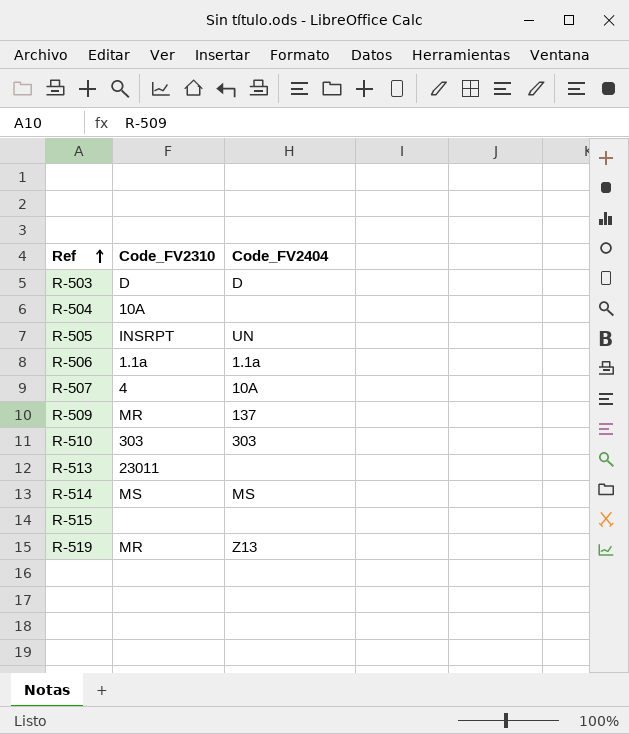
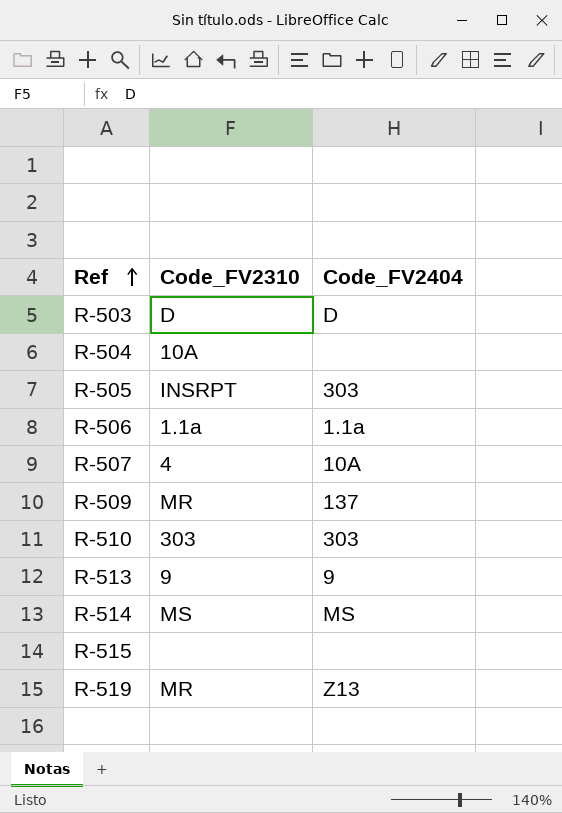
R-505 | Code_FV2404: UN -> 303
R-513 | Code_FV2310: 23011 -> 9
R-513 | Code_FV2404: none -> 9

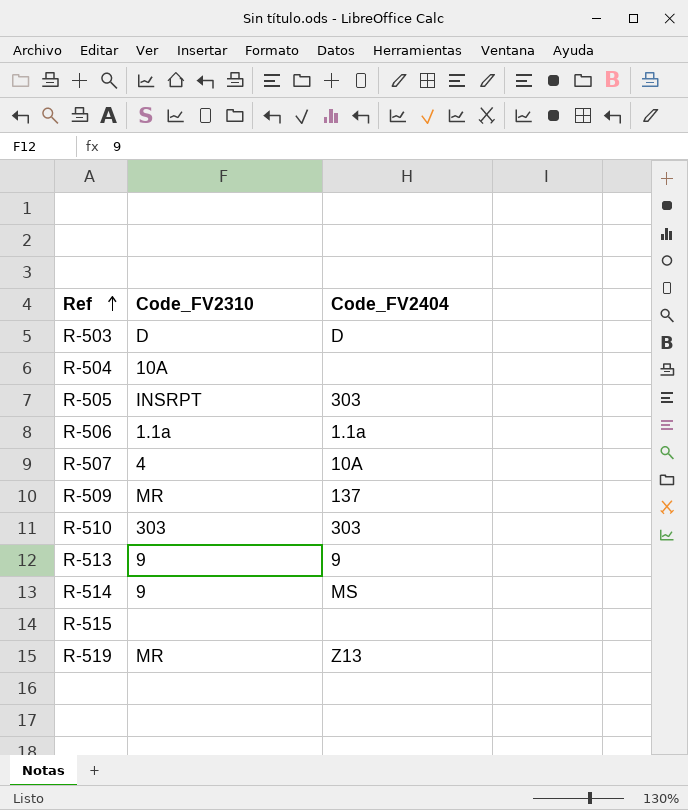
R-514 | Code_FV2310: MS -> 9

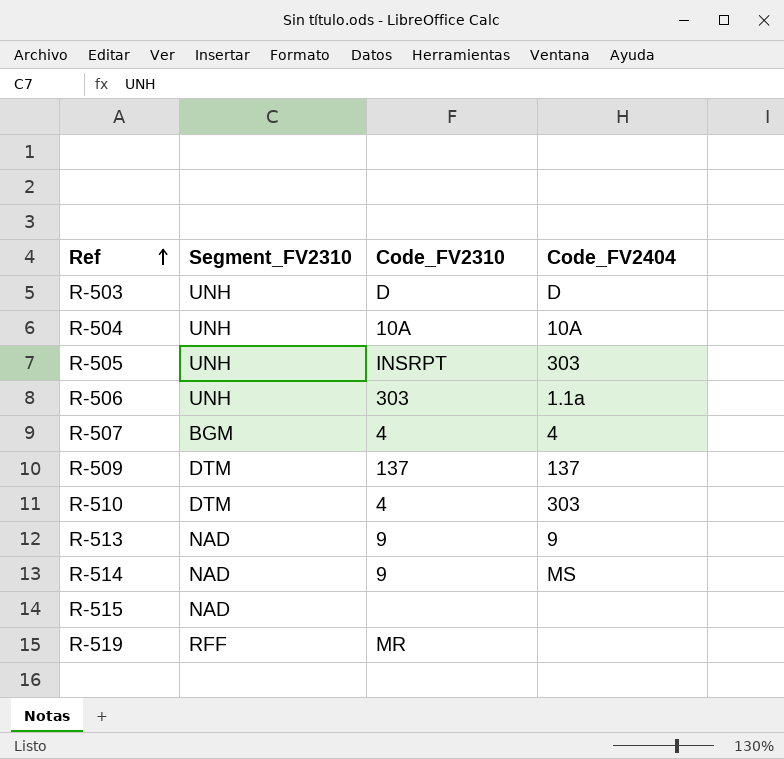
column Segment_FV2310 | position: none -> 2
R-504 | Code_FV2404: none -> 10A
R-506 | Code_FV2310: 1.1a -> 303
R-507 | Code_FV2404: 10A -> 4
R-509 | Code_FV2310: MR -> 137
R-510 | Code_FV2310: 303 -> 4
R-519 | Code_FV2404: Z13 -> none

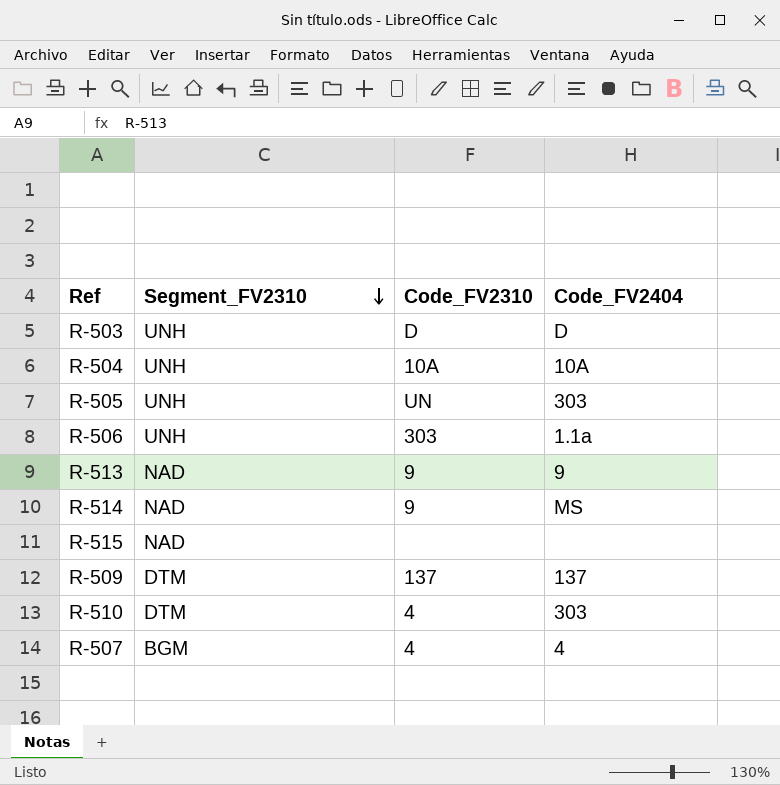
row order: Ref ascending -> Segment_FV2310 descending
row R-519: RFF | MR | none -> none
R-505 | Code_FV2310: INSRPT -> UN

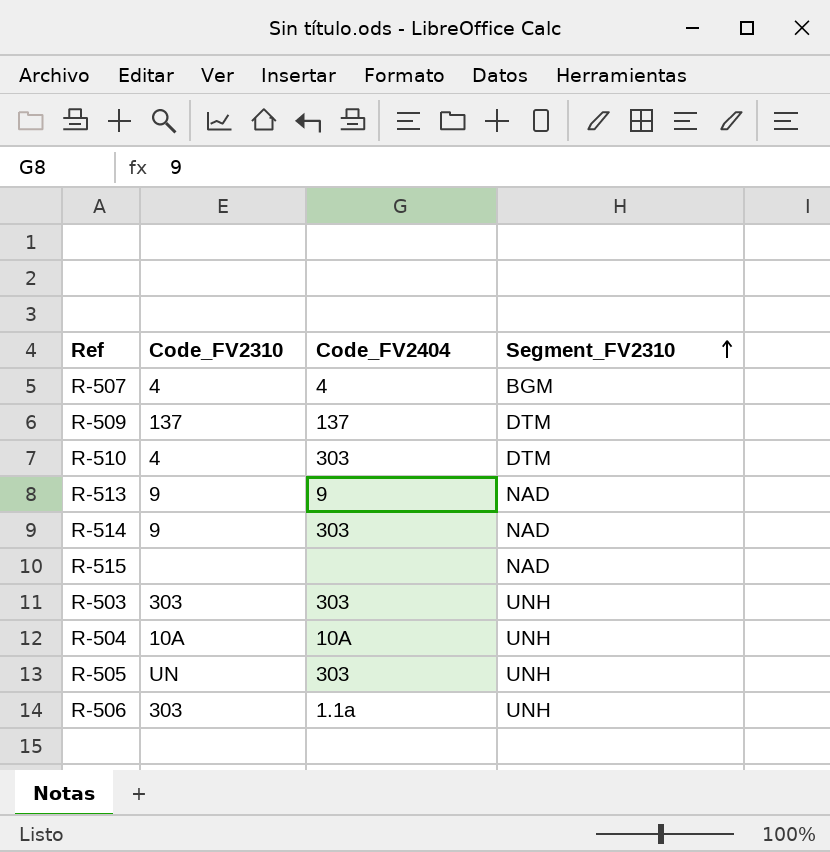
row order: Segment_FV2310 descending -> Segment_FV2310 ascending
column Segment_FV2310 | position: 2 -> 4
R-514 | Code_FV2404: MS -> 303
R-503 | Code_FV2310: D -> 303
R-503 | Code_FV2404: D -> 303

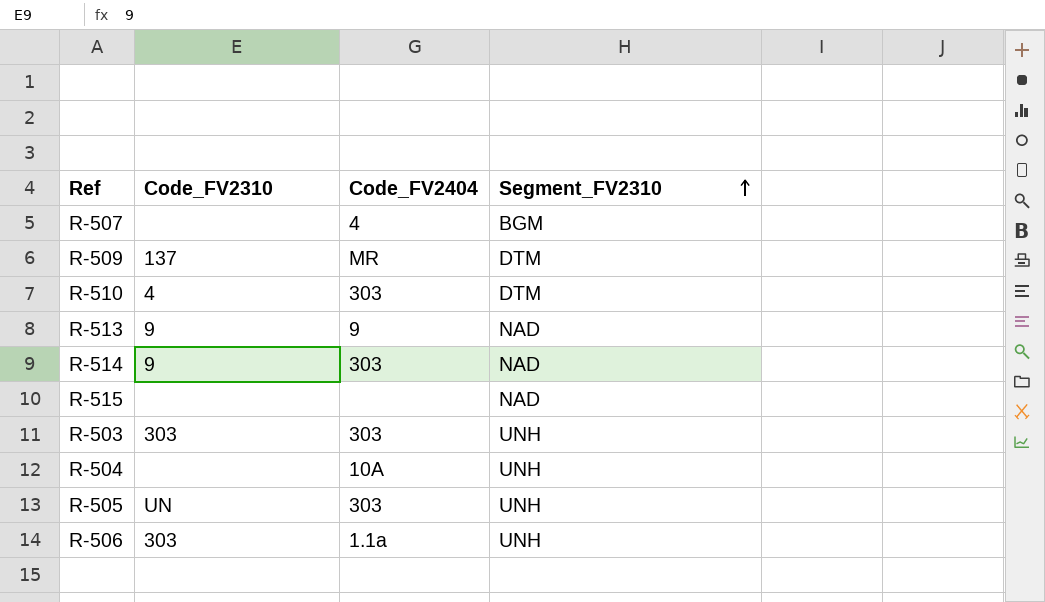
R-507 | Code_FV2310: 4 -> none
R-509 | Code_FV2404: 137 -> MR
R-504 | Code_FV2310: 10A -> none

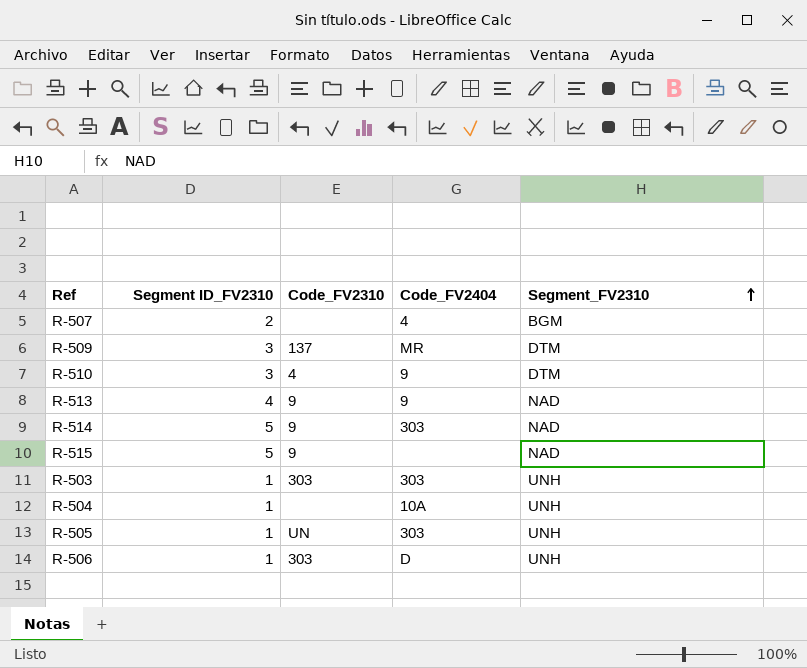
column Segment ID_FV2310 | position: none -> 2
R-510 | Code_FV2404: 303 -> 9
R-515 | Code_FV2310: none -> 9
R-506 | Code_FV2404: 1.1a -> D

